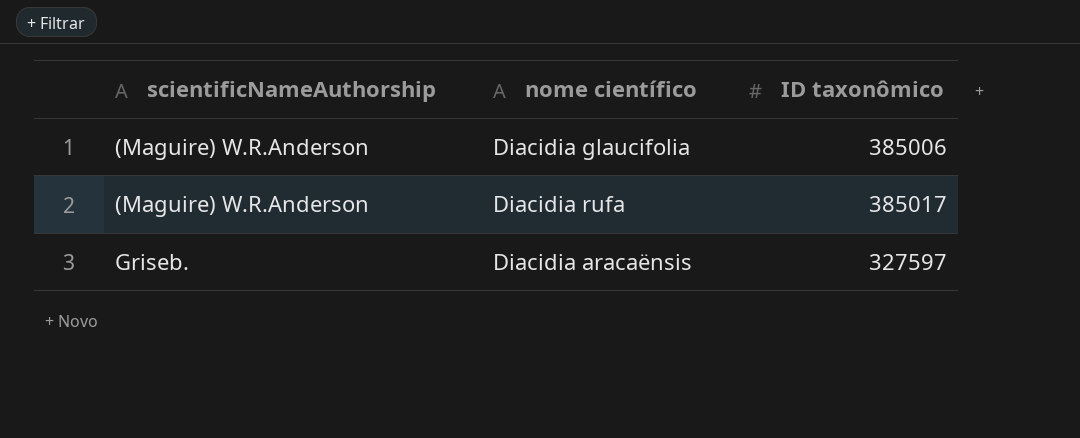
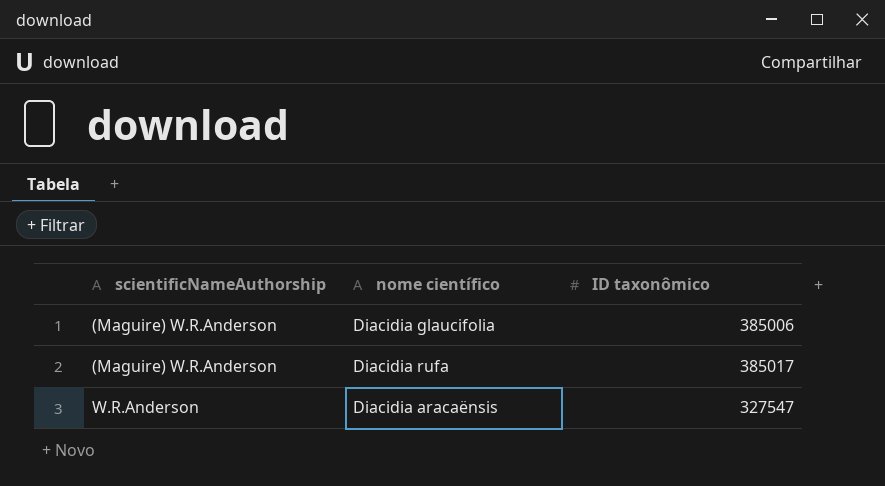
Diacidia aracaënsis | scientificNameAuthorship: Griseb. -> W.R.Anderson
Diacidia aracaënsis | ID taxonômico: 327597 -> 327547

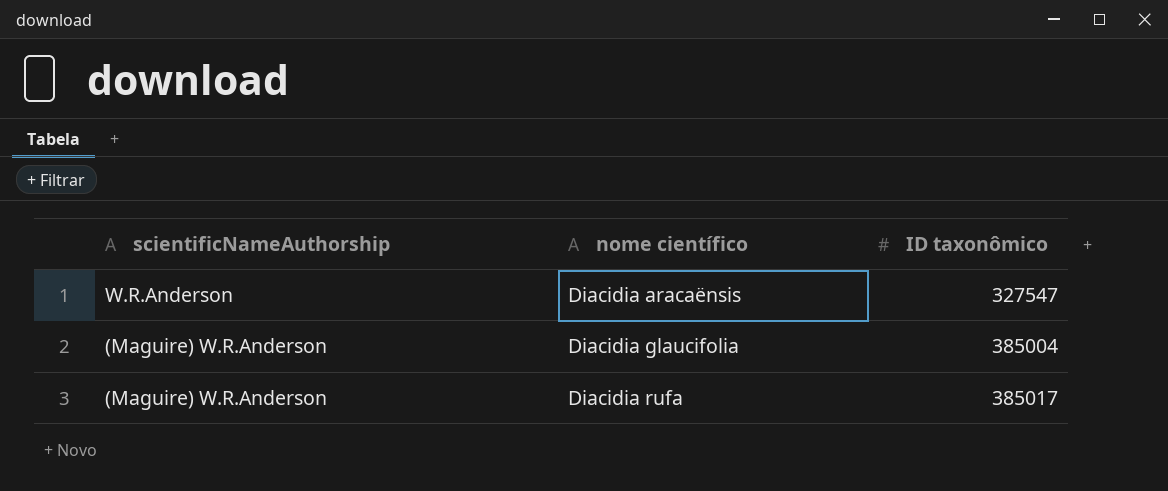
row order: scientificNameAuthorship ascending -> scientificNameAuthorship descending
Diacidia glaucifolia | ID taxonômico: 385006 -> 385004

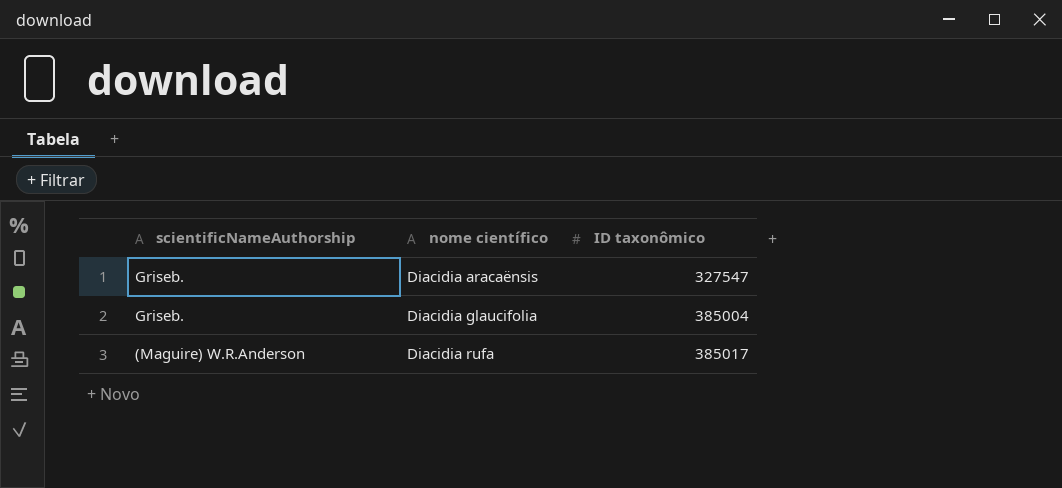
Diacidia aracaënsis | scientificNameAuthorship: W.R.Anderson -> Griseb.
Diacidia glaucifolia | scientificNameAuthorship: (Maguire) W.R.Anderson -> Griseb.

